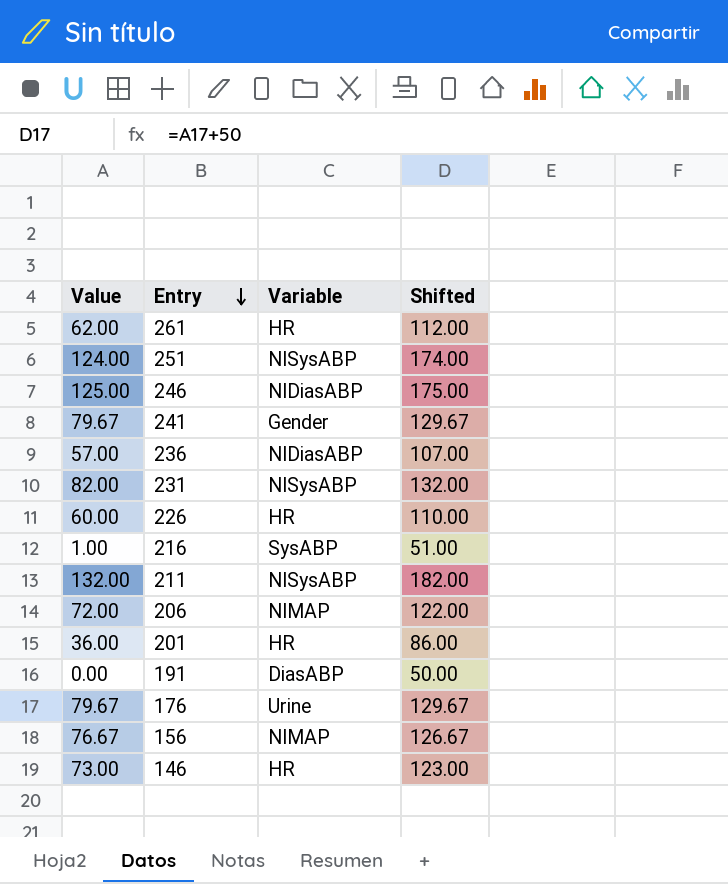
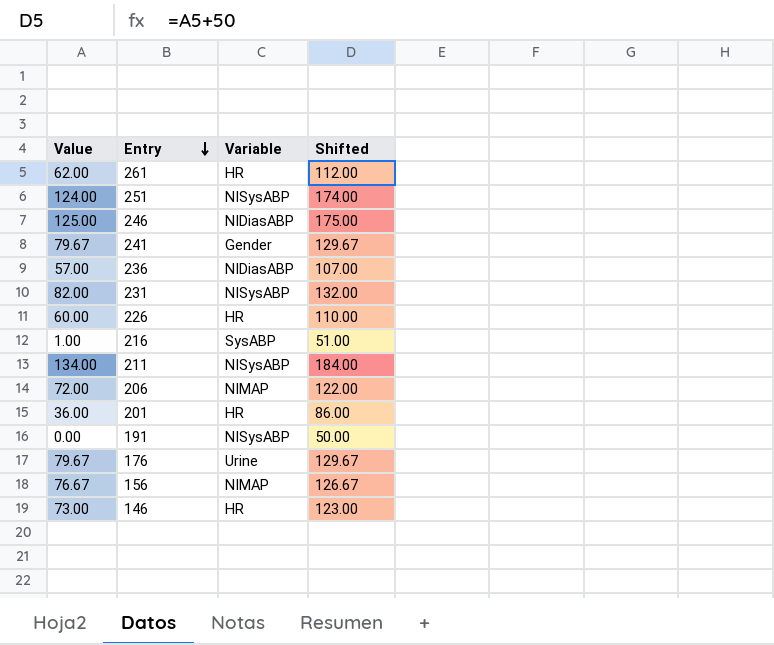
211 | Value: 132.00 -> 134.00
211 | Shifted: 182.00 -> 184.00
191 | Variable: DiasABP -> NISysABP

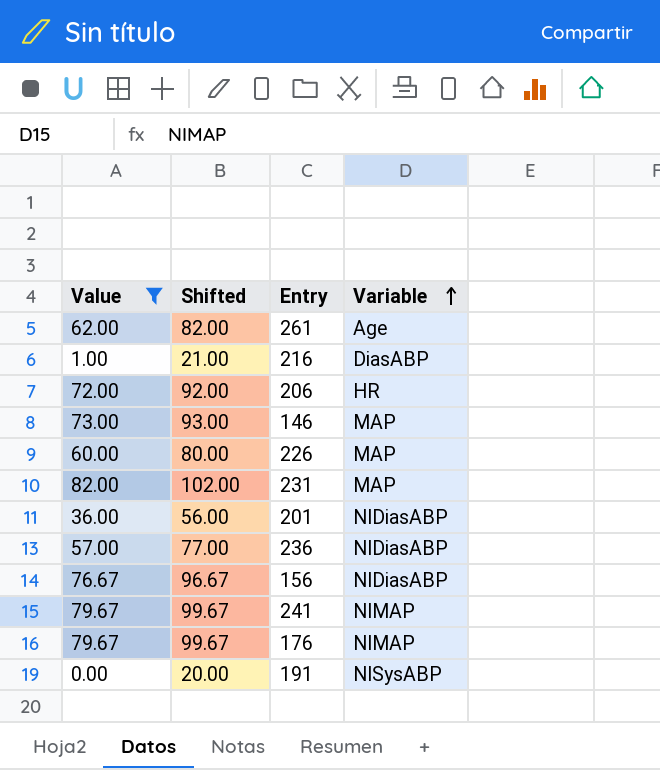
filter: none -> Value <= 82.00
row order: Entry descending -> Variable ascending
column Shifted | formula: [Value] + 50 -> [Value] + 20
column Shifted | position: 4 -> 2
261 | Variable: HR -> Age
216 | Variable: SysABP -> DiasABP
206 | Variable: NIMAP -> HR
146 | Variable: HR -> MAP
226 | Variable: HR -> MAP
231 | Variable: NISysABP -> MAP
201 | Variable: HR -> NIDiasABP
156 | Variable: NIMAP -> NIDiasABP
241 | Variable: Gender -> NIMAP
176 | Variable: Urine -> NIMAP

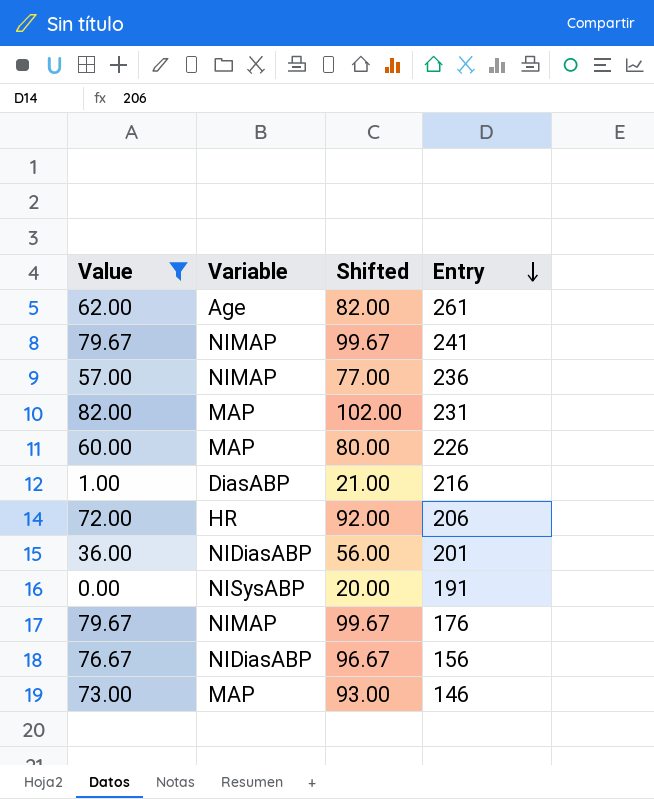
row order: Variable ascending -> Entry descending
column Variable | position: 4 -> 2
236 | Variable: NIDiasABP -> NIMAP

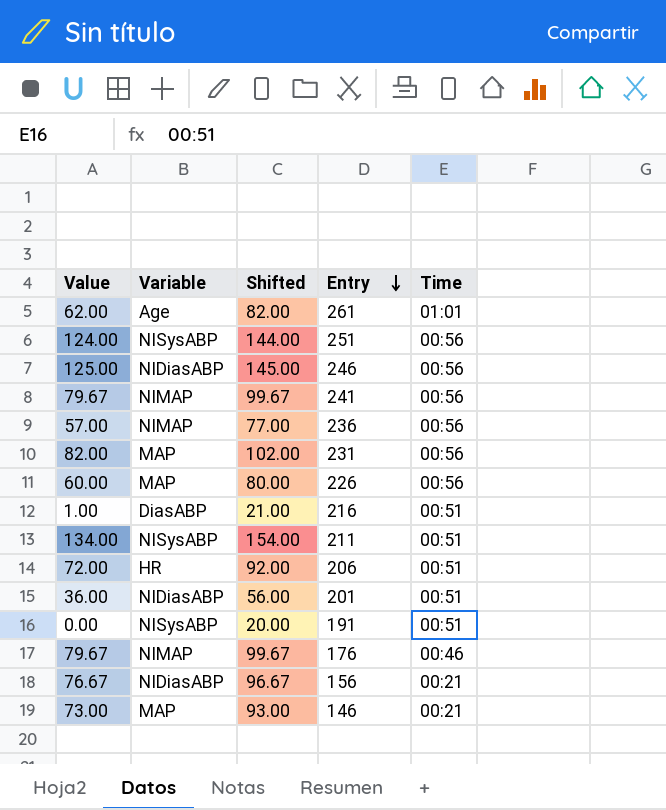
filter: Value <= 82.00 -> none
column Time | position: none -> 5

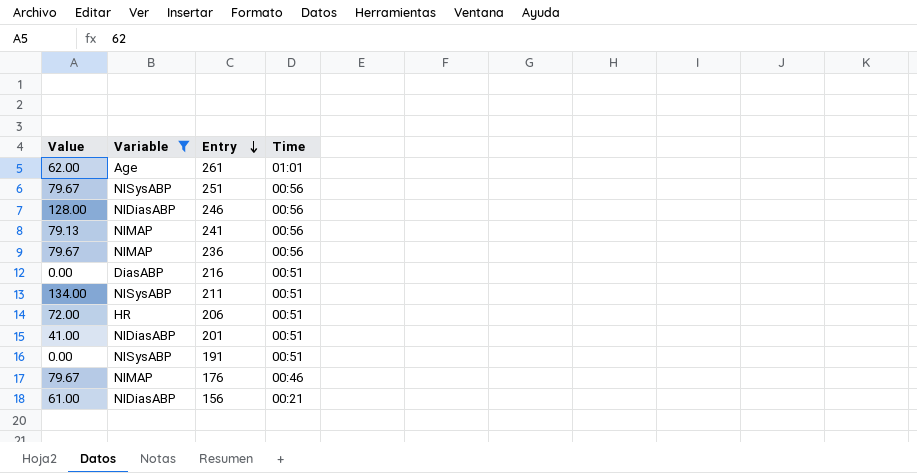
filter: none -> Variable != MAP
column Shifted | formula: [Value] + 20 -> none
251 | Value: 124.00 -> 79.67
246 | Value: 125.00 -> 128.00
241 | Value: 79.67 -> 79.13
236 | Value: 57.00 -> 79.67
216 | Value: 1.00 -> 0.00
201 | Value: 36.00 -> 41.00
156 | Value: 76.67 -> 61.00

